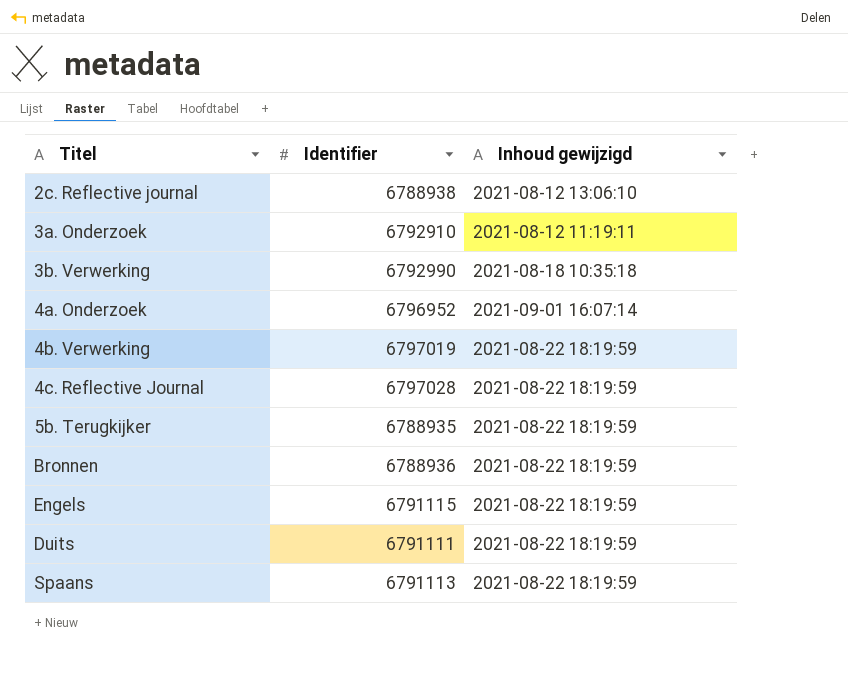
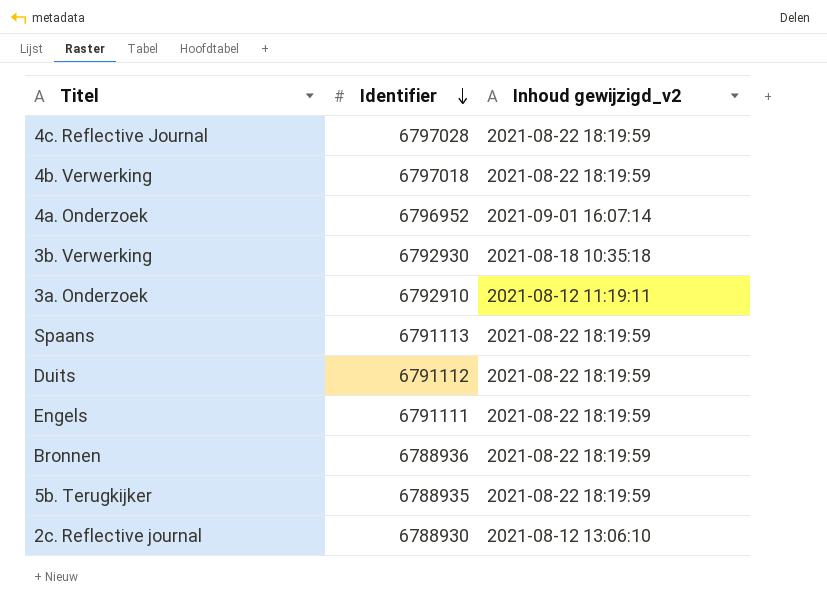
row order: none -> Identifier descending
column name: Inhoud gewijzigd -> Inhoud gewijzigd_v2
4b. Verwerking | Identifier: 6797019 -> 6797018
3b. Verwerking | Identifier: 6792990 -> 6792930
Duits | Identifier: 6791111 -> 6791112
Engels | Identifier: 6791115 -> 6791111
2c. Reflective journal | Identifier: 6788938 -> 6788930

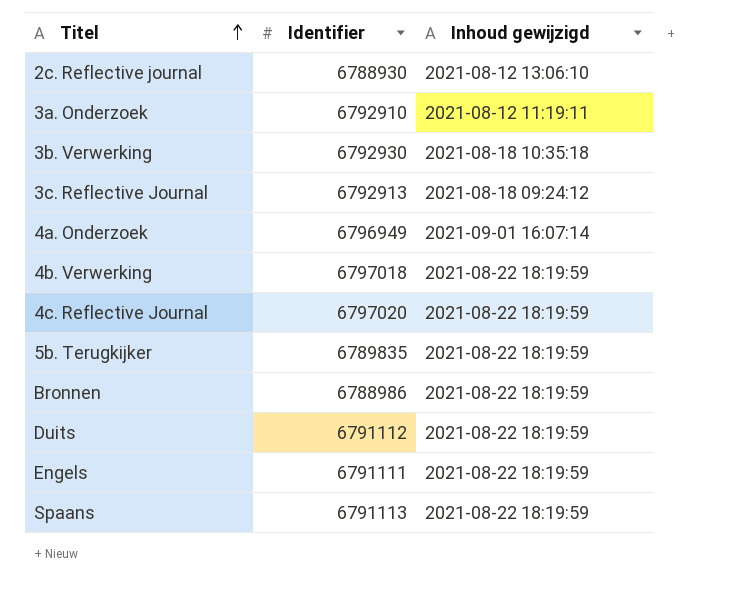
row order: Identifier descending -> Titel ascending
column name: Inhoud gewijzigd_v2 -> Inhoud gewijzigd
row 3c. Reflective Journal: none -> 6792913 | 2021-08-18 09:24:12
4a. Onderzoek | Identifier: 6796952 -> 6796949
4c. Reflective Journal | Identifier: 6797028 -> 6797020
5b. Terugkijker | Identifier: 6788935 -> 6789835
Bronnen | Identifier: 6788936 -> 6788986

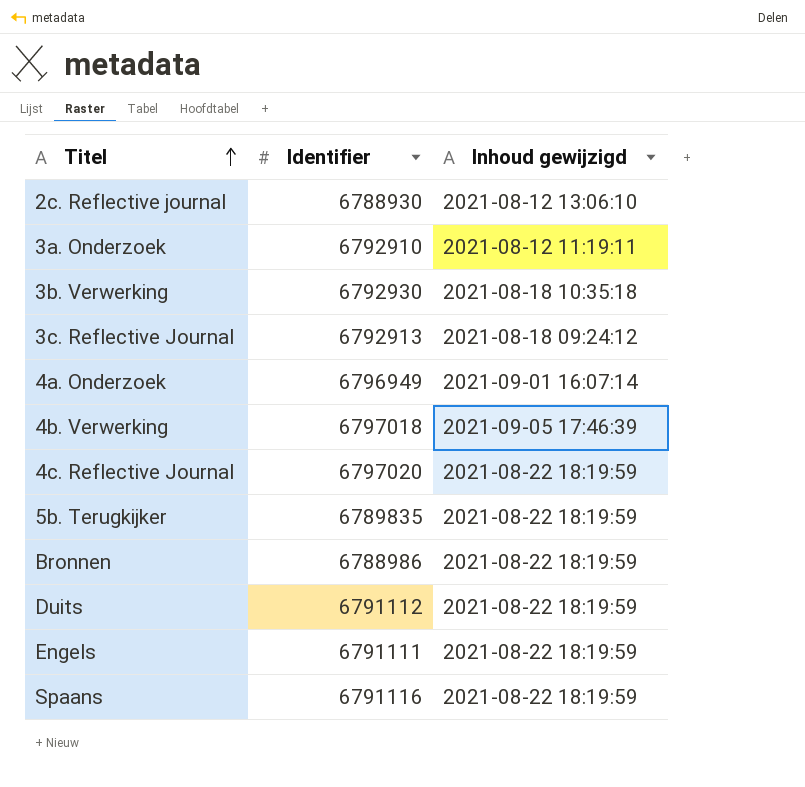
4b. Verwerking | Inhoud gewijzigd: 2021-08-22 18:19:59 -> 2021-09-05 17:46:39
Spaans | Identifier: 6791113 -> 6791116

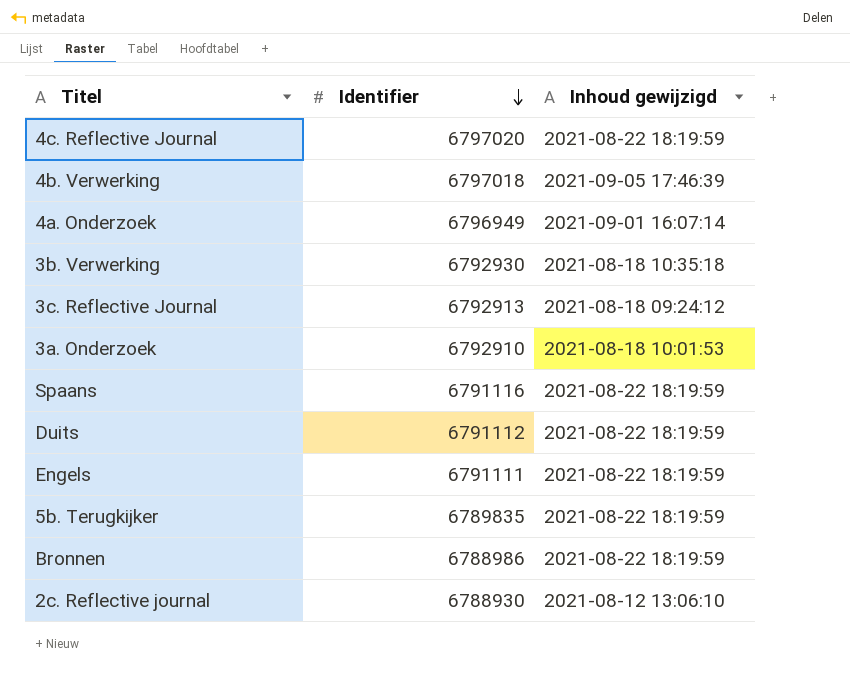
row order: Titel ascending -> Identifier descending
3a. Onderzoek | Inhoud gewijzigd: 2021-08-12 11:19:11 -> 2021-08-18 10:01:53

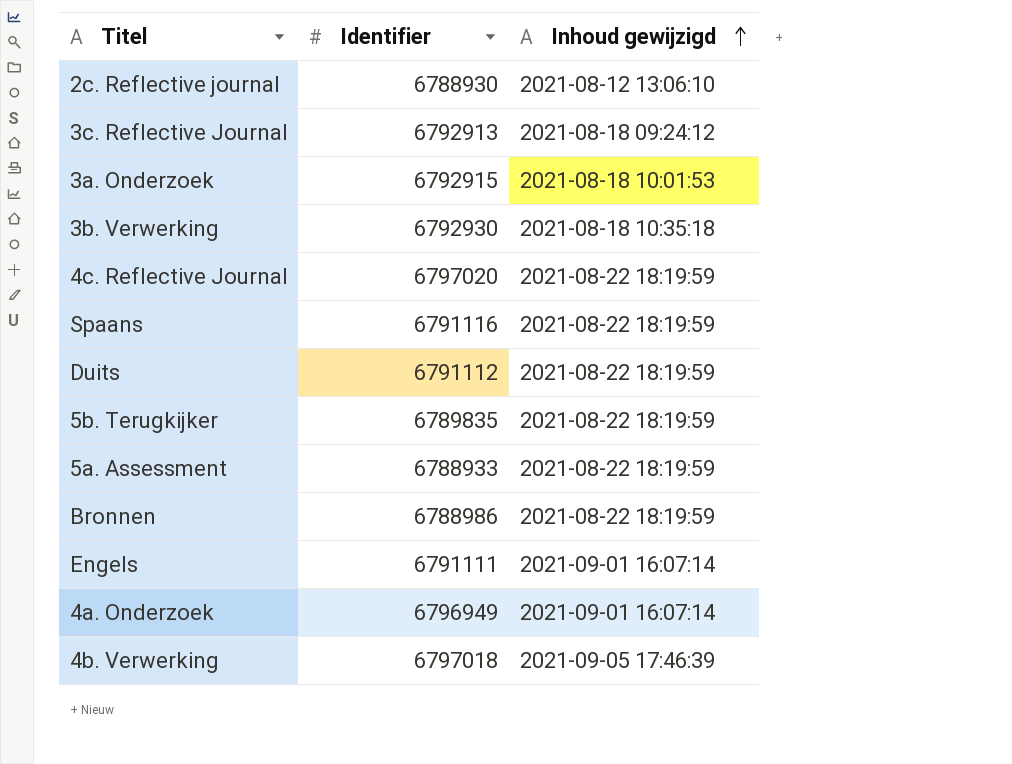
row order: Identifier descending -> Inhoud gewijzigd ascending
3a. Onderzoek | Identifier: 6792910 -> 6792915
row 5a. Assessment: none -> 6788933 | 2021-08-22 18:19:59
Engels | Inhoud gewijzigd: 2021-08-22 18:19:59 -> 2021-09-01 16:07:14

